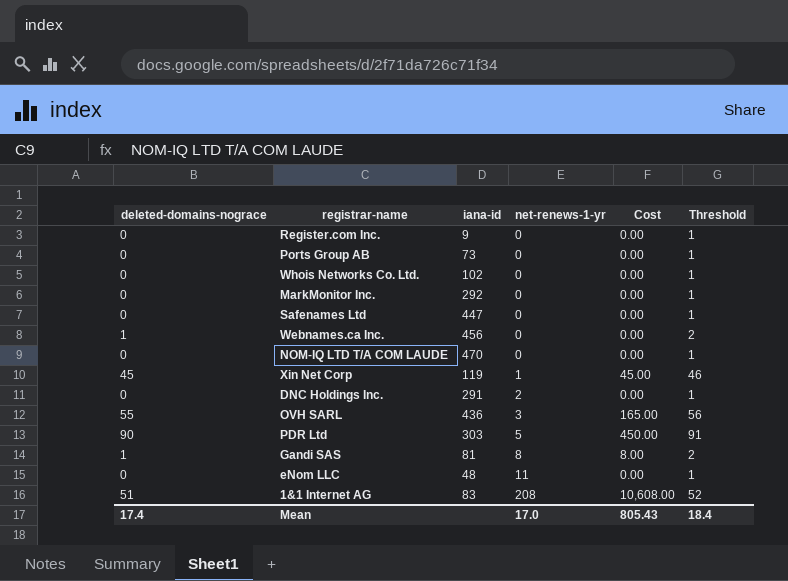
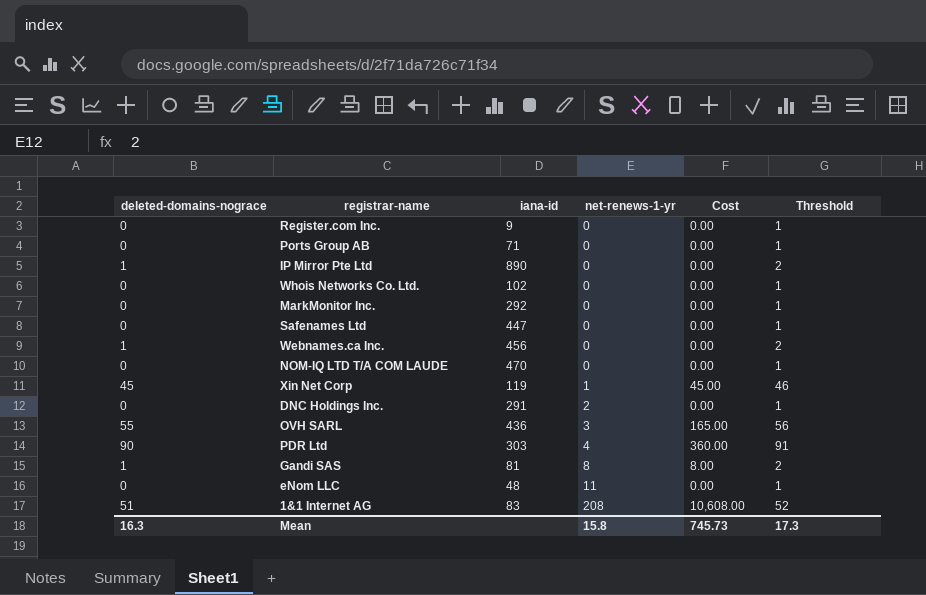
Ports Group AB | iana-id: 73 -> 71
row IP Mirror Pte Ltd: none -> 1 | 890 | 0 | 0.00 | 2
PDR Ltd | net-renews-1-yr: 5 -> 4
PDR Ltd | Cost: 450.00 -> 360.00
Mean | deleted-domains-nograce: 17.4 -> 16.3
Mean | net-renews-1-yr: 17.0 -> 15.8
Mean | Cost: 805.43 -> 745.73
Mean | Threshold: 18.4 -> 17.3

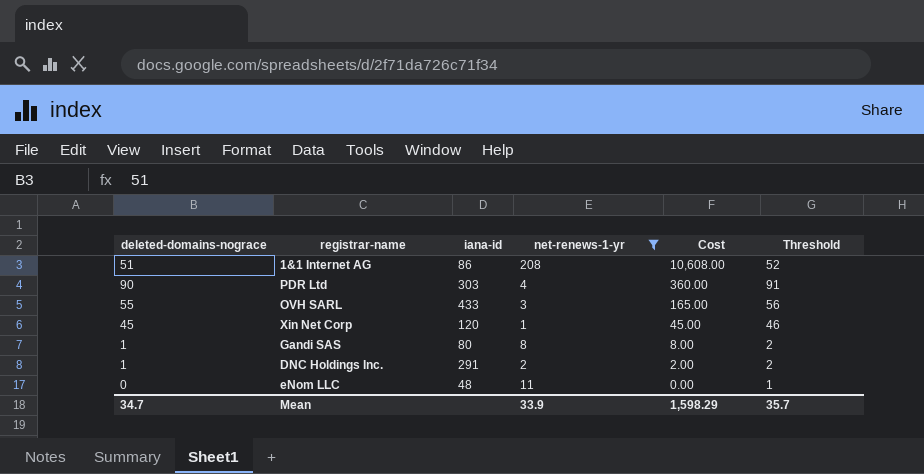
filter: none -> net-renews-1-yr != 0
row order: net-renews-1-yr ascending -> Cost descending
1&1 Internet AG | iana-id: 83 -> 86
OVH SARL | iana-id: 436 -> 433
Xin Net Corp | iana-id: 119 -> 120
Gandi SAS | iana-id: 81 -> 80
DNC Holdings Inc. | deleted-domains-nograce: 0 -> 1
DNC Holdings Inc. | Cost: 0.00 -> 2.00
DNC Holdings Inc. | Threshold: 1 -> 2
Mean | deleted-domains-nograce: 16.3 -> 34.7
Mean | net-renews-1-yr: 15.8 -> 33.9
Mean | Cost: 745.73 -> 1,598.29
Mean | Threshold: 17.3 -> 35.7

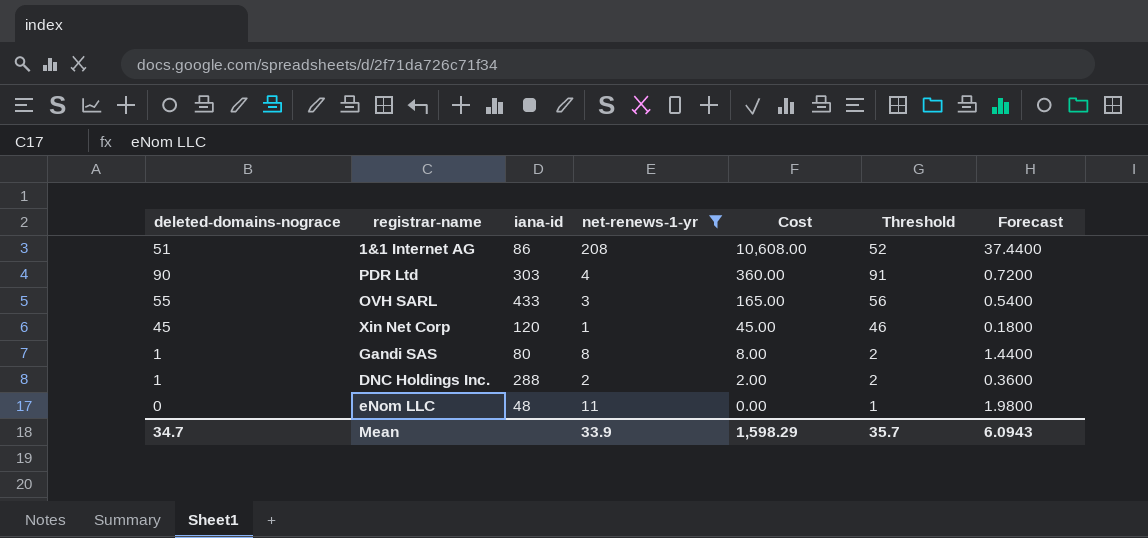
column Forecast | formula: none -> [net-renews-1-yr] * 0.18
DNC Holdings Inc. | iana-id: 291 -> 288

